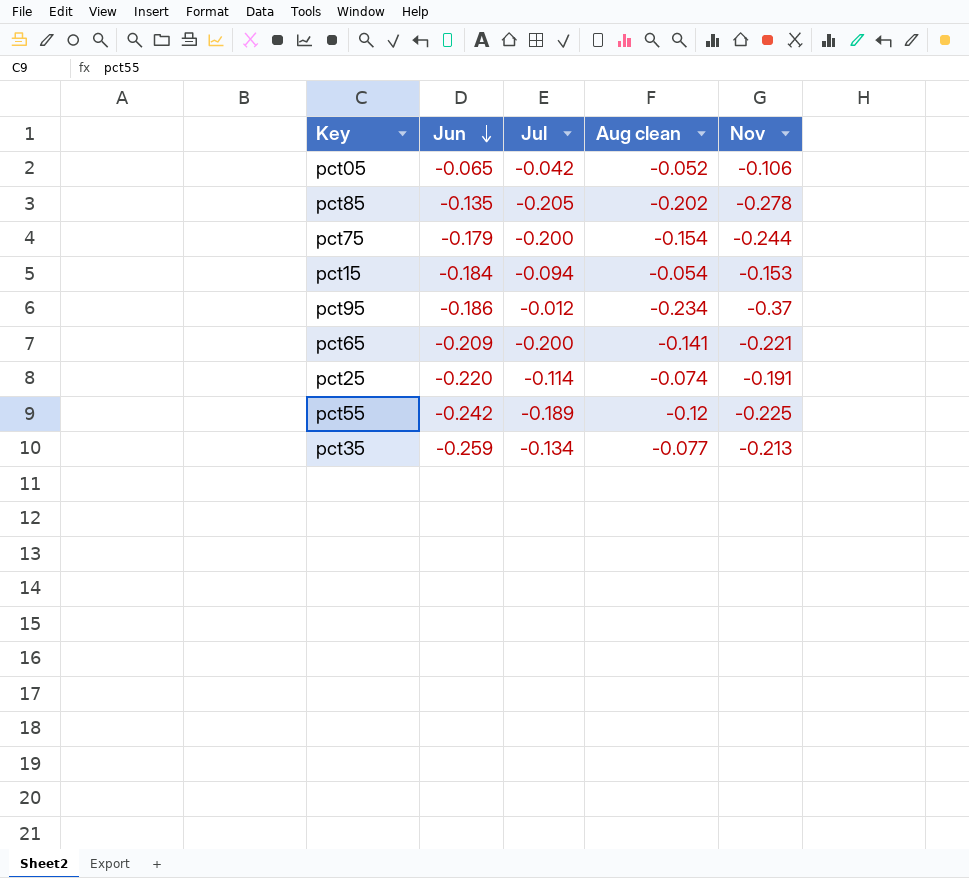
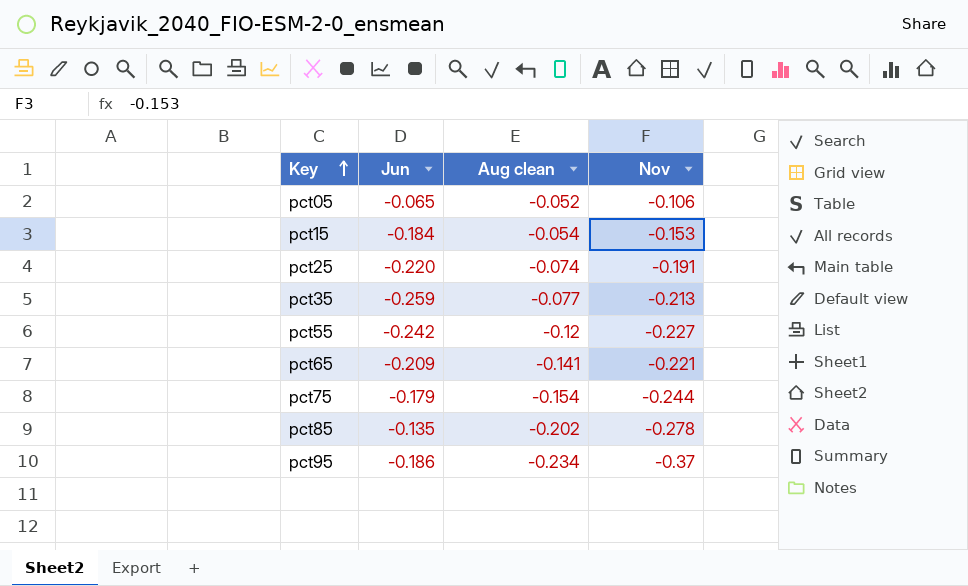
row order: Jun descending -> Key ascending
column Jul | position: 3 -> none
pct55 | Nov: -0.225 -> -0.227

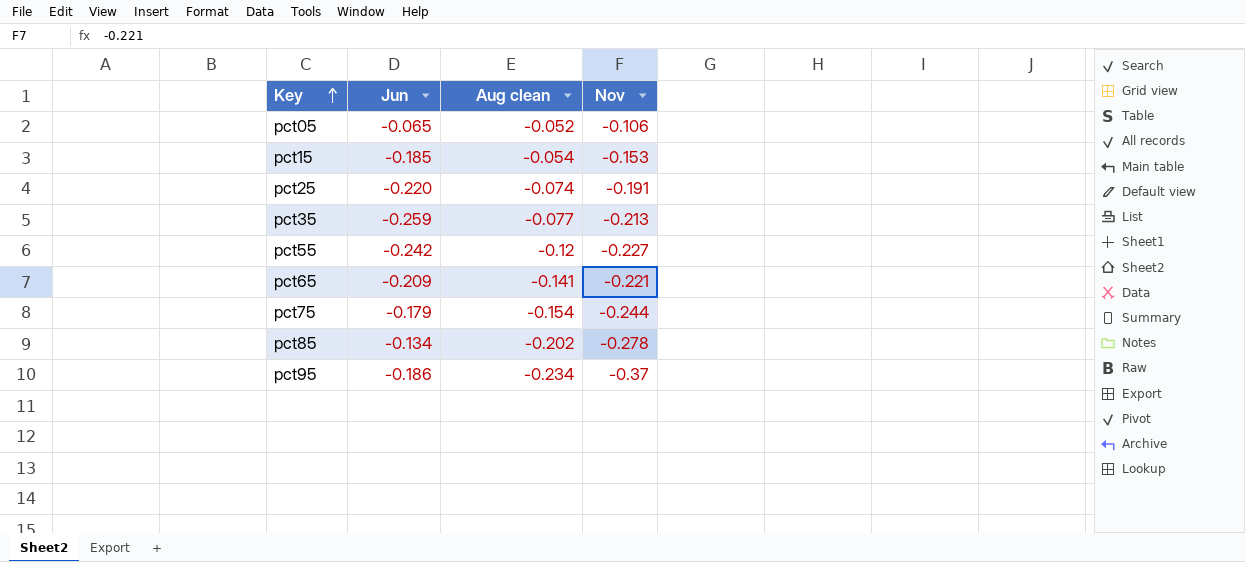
pct15 | Jun: -0.184 -> -0.185
pct85 | Jun: -0.135 -> -0.134

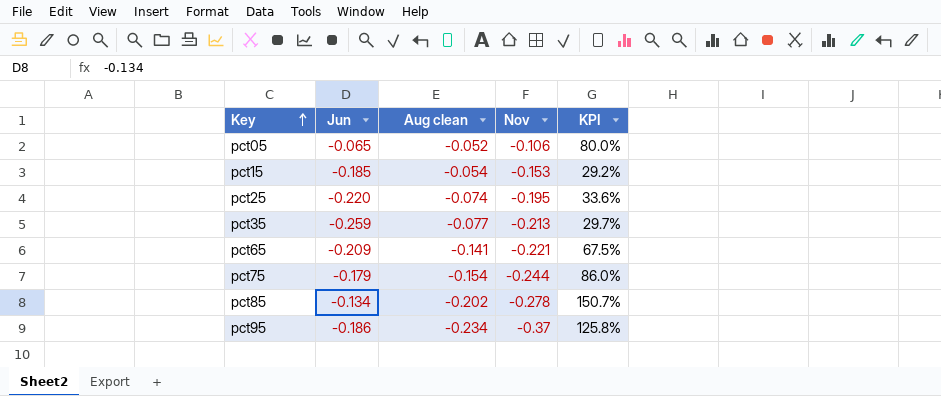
column KPI | formula: none -> [Aug clean] / [Jun]
row pct55: -0.242 | -0.12 | -0.227 -> none
pct25 | Nov: -0.191 -> -0.195

